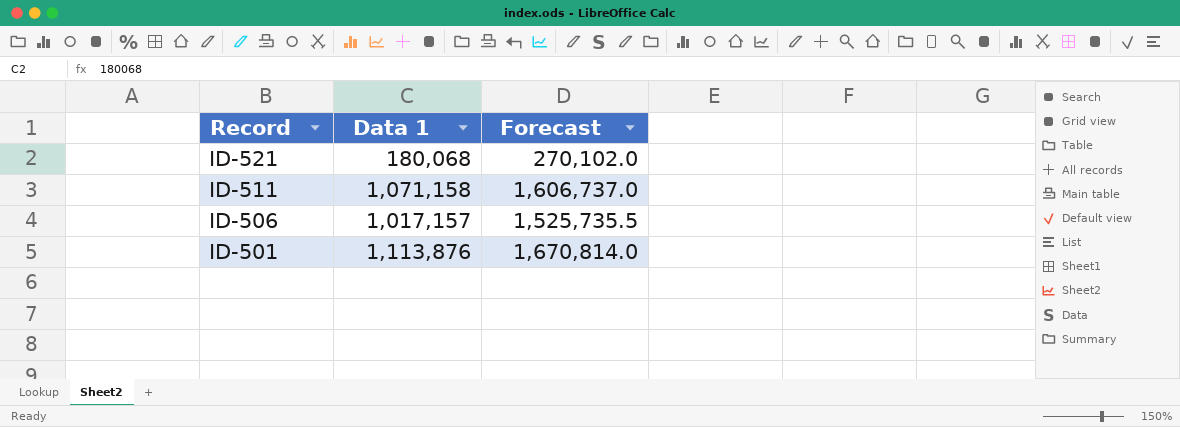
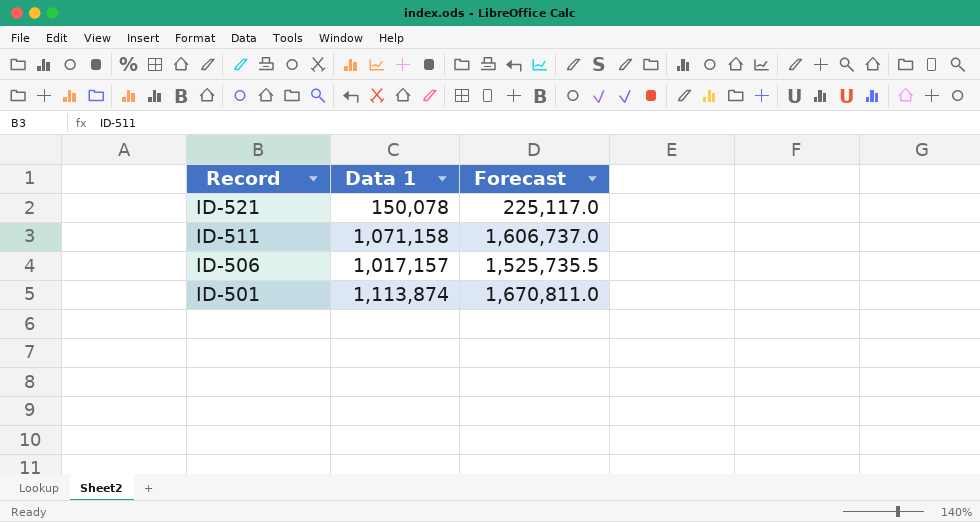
ID-521 | Data 1: 180,068 -> 150,078
ID-521 | Forecast: 270,102.0 -> 225,117.0
ID-501 | Data 1: 1,113,876 -> 1,113,874
ID-501 | Forecast: 1,670,814.0 -> 1,670,811.0

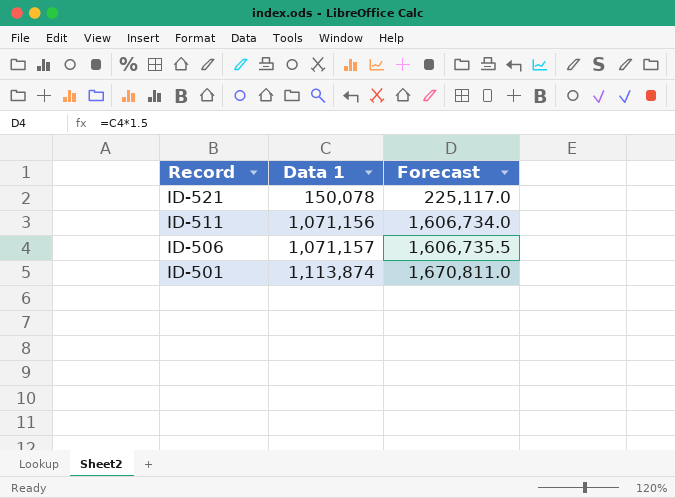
ID-511 | Data 1: 1,071,158 -> 1,071,156
ID-511 | Forecast: 1,606,737.0 -> 1,606,734.0
ID-506 | Data 1: 1,017,157 -> 1,071,157
ID-506 | Forecast: 1,525,735.5 -> 1,606,735.5

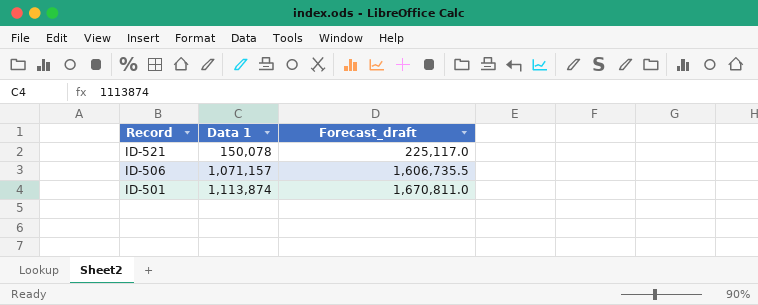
column name: Forecast -> Forecast_draft
row ID-511: 1,071,156 | 1,606,734.0 -> none

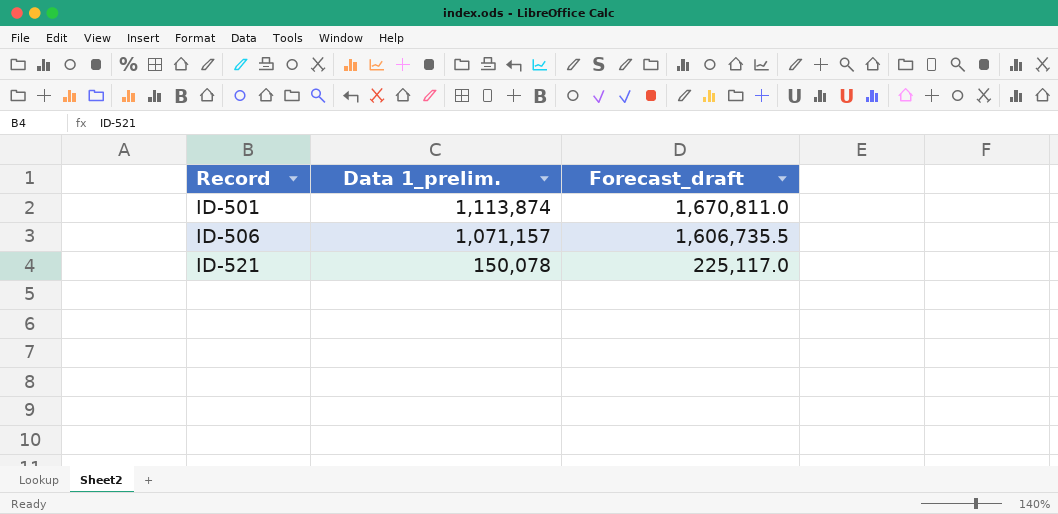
row order: Record descending -> Record ascending
column name: Data 1 -> Data 1_prelim.

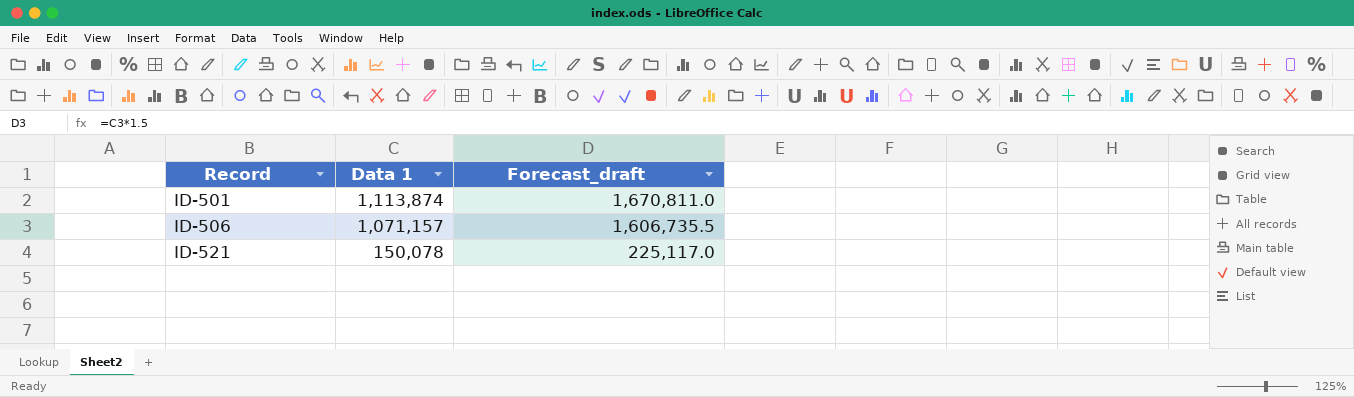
column name: Data 1_prelim. -> Data 1

